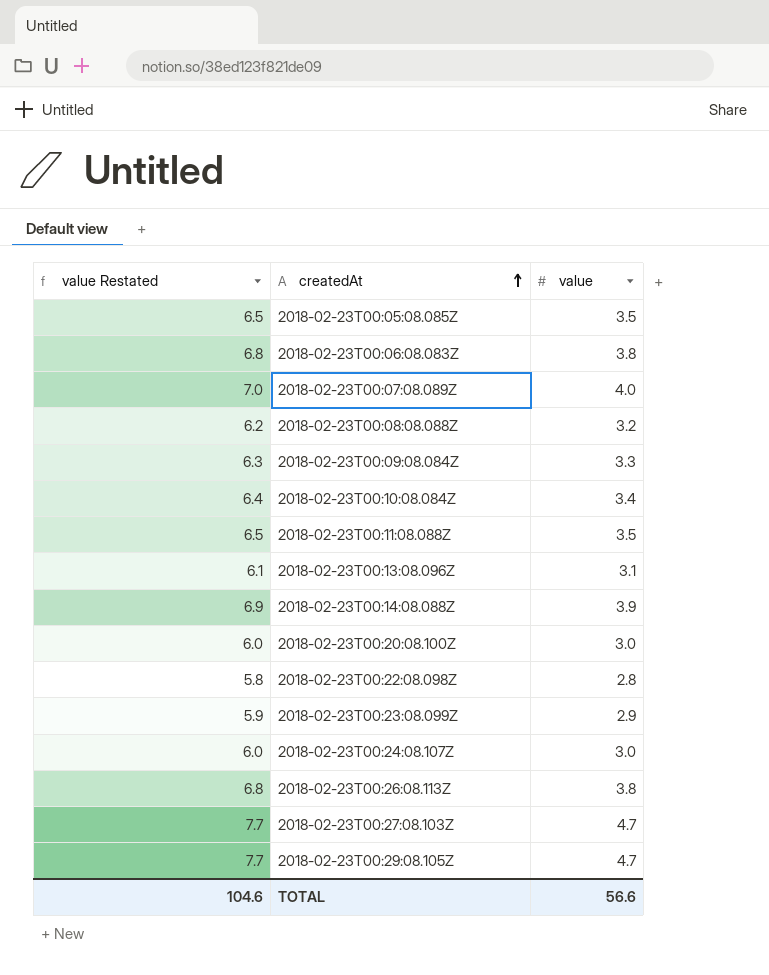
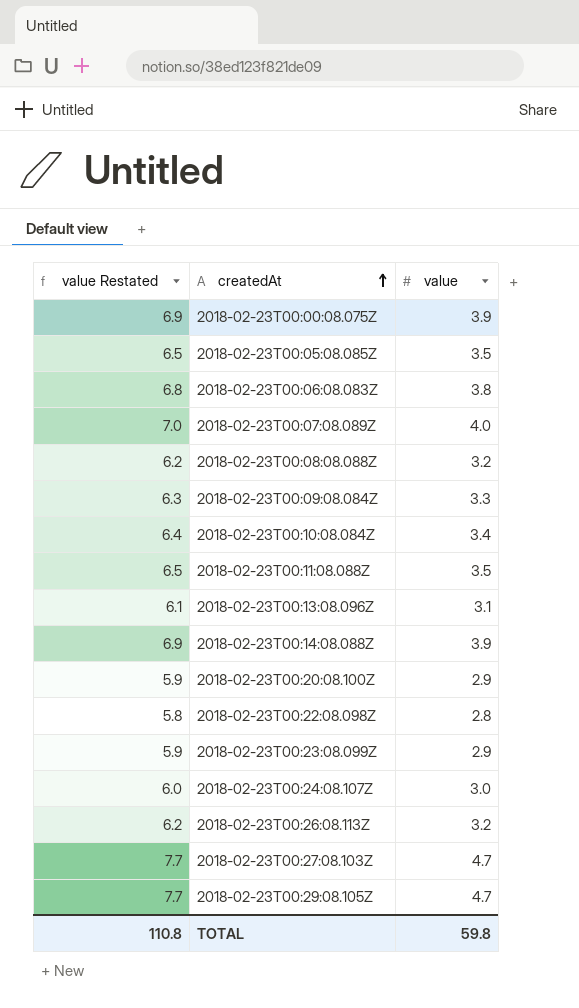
row 2018-02-23T00:00:08.075Z: none -> 6.9 | 3.9
2018-02-23T00:20:08.100Z | value Restated: 6.0 -> 5.9
2018-02-23T00:20:08.100Z | value: 3.0 -> 2.9
2018-02-23T00:26:08.113Z | value Restated: 6.8 -> 6.2
2018-02-23T00:26:08.113Z | value: 3.8 -> 3.2
TOTAL | value Restated: 104.6 -> 110.8
TOTAL | value: 56.6 -> 59.8

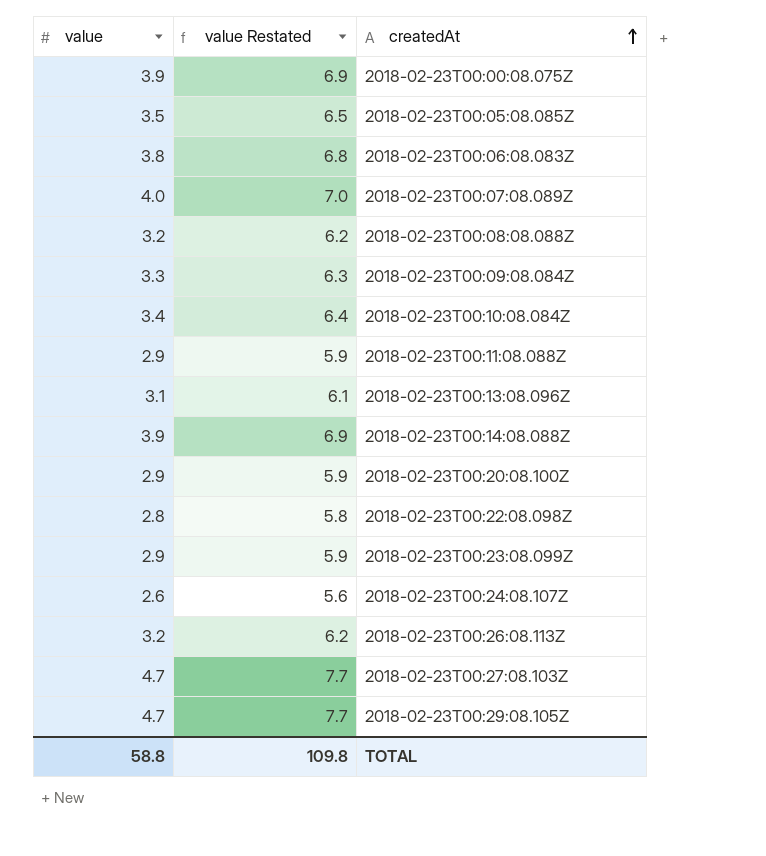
column value | position: 3 -> 1
2018-02-23T00:11:08.088Z | value: 3.5 -> 2.9
2018-02-23T00:11:08.088Z | value Restated: 6.5 -> 5.9
2018-02-23T00:24:08.107Z | value: 3.0 -> 2.6
2018-02-23T00:24:08.107Z | value Restated: 6.0 -> 5.6
TOTAL | value: 59.8 -> 58.8
TOTAL | value Restated: 110.8 -> 109.8

